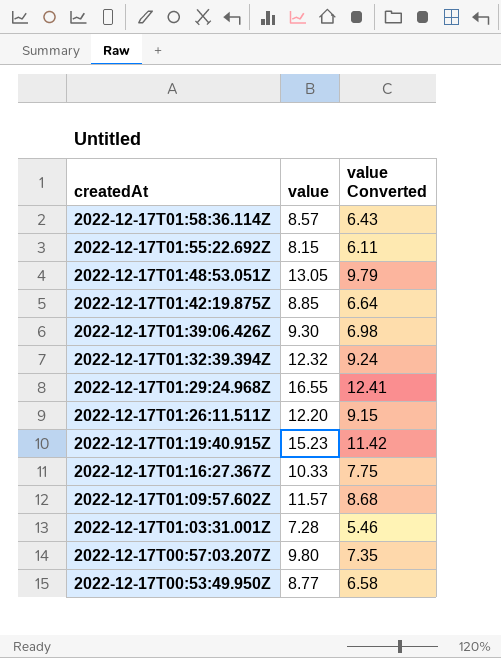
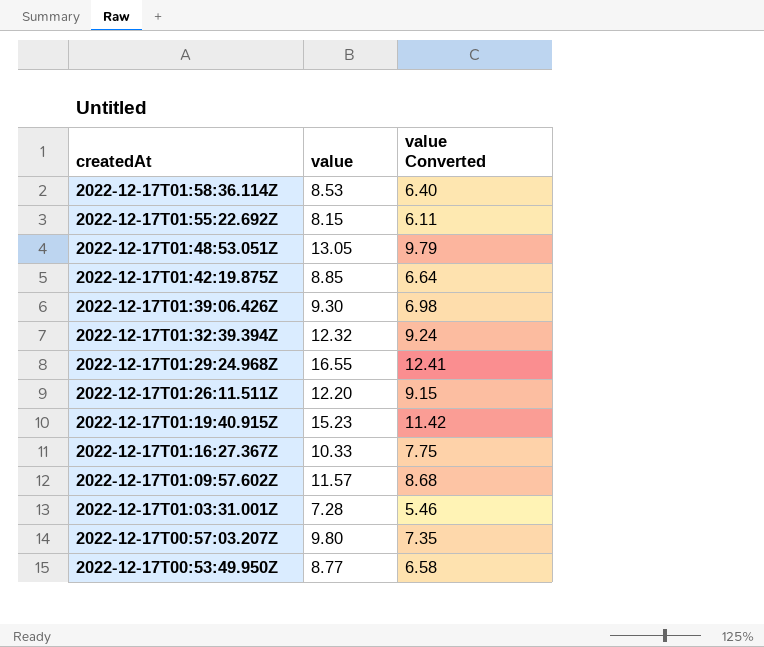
2022-12-17T01:58:36.114Z | value: 8.57 -> 8.53
2022-12-17T01:58:36.114Z | value Converted: 6.43 -> 6.40

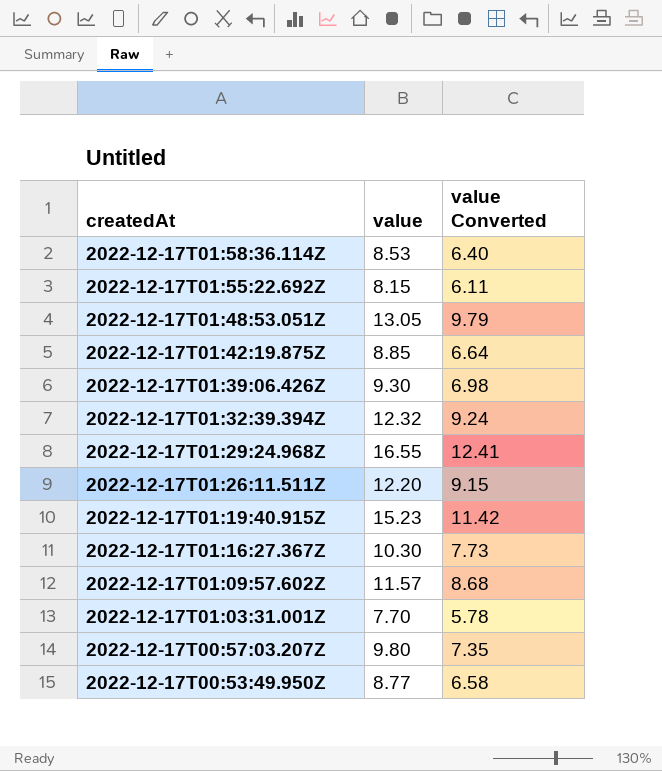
2022-12-17T01:16:27.367Z | value: 10.33 -> 10.30
2022-12-17T01:16:27.367Z | value Converted: 7.75 -> 7.73
2022-12-17T01:03:31.001Z | value: 7.28 -> 7.70
2022-12-17T01:03:31.001Z | value Converted: 5.46 -> 5.78

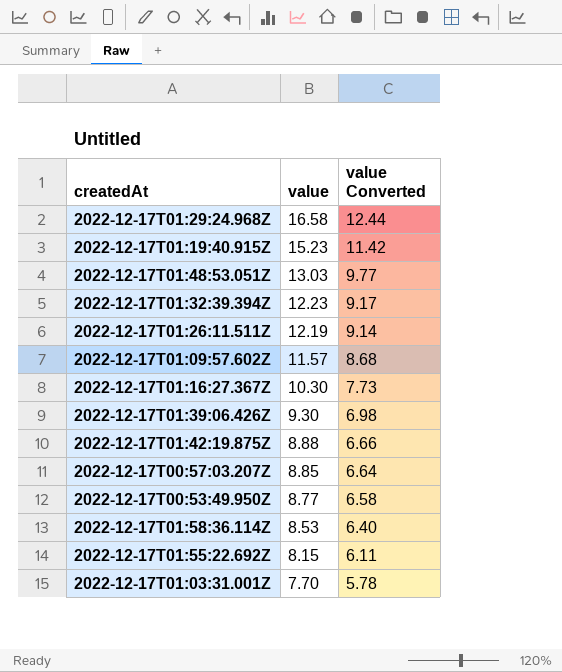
row order: createdAt descending -> value descending
2022-12-17T01:29:24.968Z | value: 16.55 -> 16.58
2022-12-17T01:29:24.968Z | value Converted: 12.41 -> 12.44
2022-12-17T01:48:53.051Z | value: 13.05 -> 13.03
2022-12-17T01:48:53.051Z | value Converted: 9.79 -> 9.77
2022-12-17T01:32:39.394Z | value: 12.32 -> 12.23
2022-12-17T01:32:39.394Z | value Converted: 9.24 -> 9.17
2022-12-17T01:26:11.511Z | value: 12.20 -> 12.19
2022-12-17T01:26:11.511Z | value Converted: 9.15 -> 9.14
2022-12-17T01:42:19.875Z | value: 8.85 -> 8.88
2022-12-17T01:42:19.875Z | value Converted: 6.64 -> 6.66
2022-12-17T00:57:03.207Z | value: 9.80 -> 8.85
2022-12-17T00:57:03.207Z | value Converted: 7.35 -> 6.64

